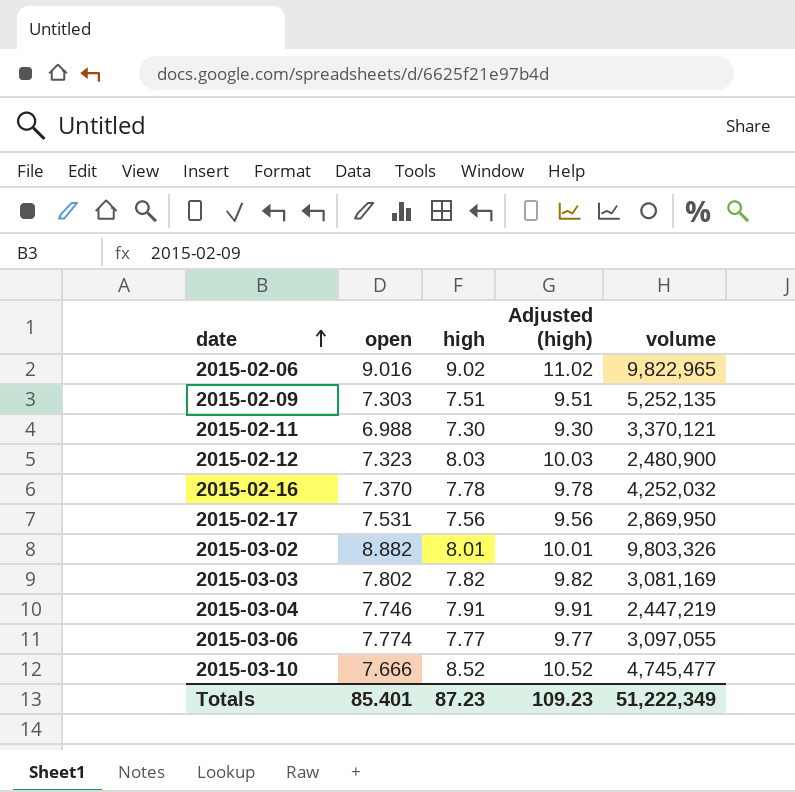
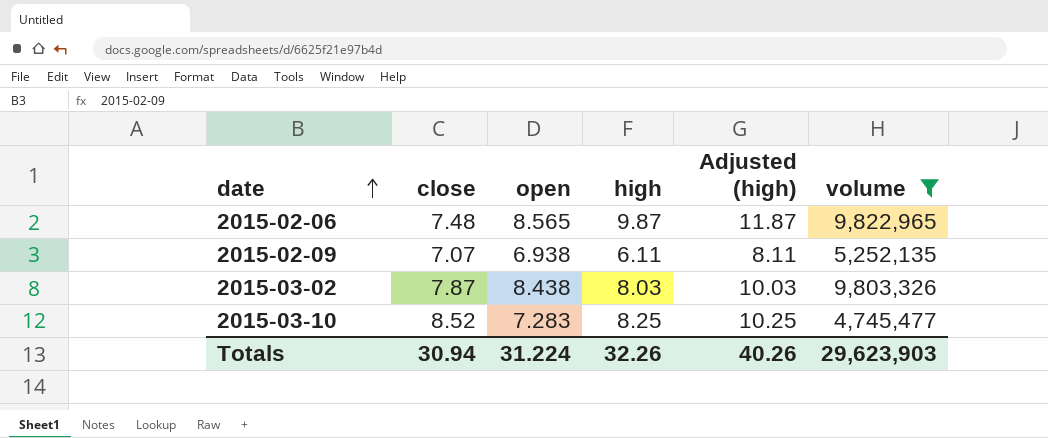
filter: none -> volume >= 4,745,477
column close | position: none -> 2
2015-02-06 | open: 9.016 -> 8.565
2015-02-06 | high: 9.02 -> 9.87
2015-02-06 | Adjusted (high): 11.02 -> 11.87
2015-02-09 | open: 7.303 -> 6.938
2015-02-09 | high: 7.51 -> 6.11
2015-02-09 | Adjusted (high): 9.51 -> 8.11
2015-03-02 | open: 8.882 -> 8.438
2015-03-02 | high: 8.01 -> 8.03
2015-03-02 | Adjusted (high): 10.01 -> 10.03
2015-03-10 | open: 7.666 -> 7.283
2015-03-10 | high: 8.52 -> 8.25
2015-03-10 | Adjusted (high): 10.52 -> 10.25
Totals | open: 85.401 -> 31.224
Totals | high: 87.23 -> 32.26
Totals | Adjusted (high): 109.23 -> 40.26
Totals | volume: 51,222,349 -> 29,623,903

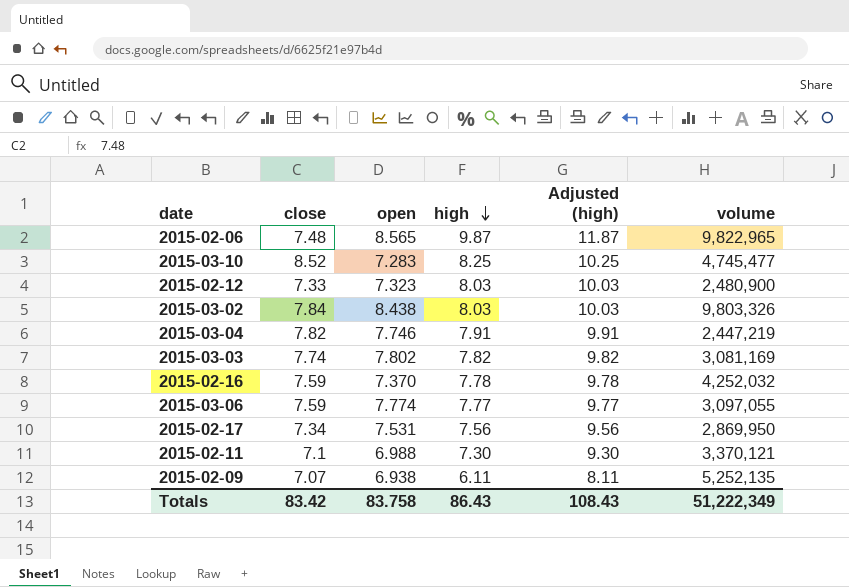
filter: volume >= 4,745,477 -> none
row order: date ascending -> high descending
2015-03-02 | close: 7.87 -> 7.84
Totals | close: 30.94 -> 83.42
Totals | open: 31.224 -> 83.758
Totals | high: 32.26 -> 86.43
Totals | Adjusted (high): 40.26 -> 108.43
Totals | volume: 29,623,903 -> 51,222,349

